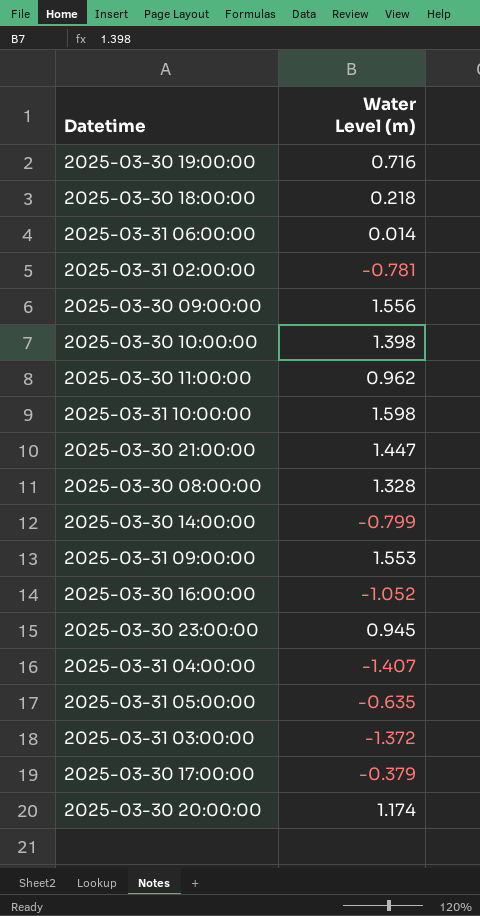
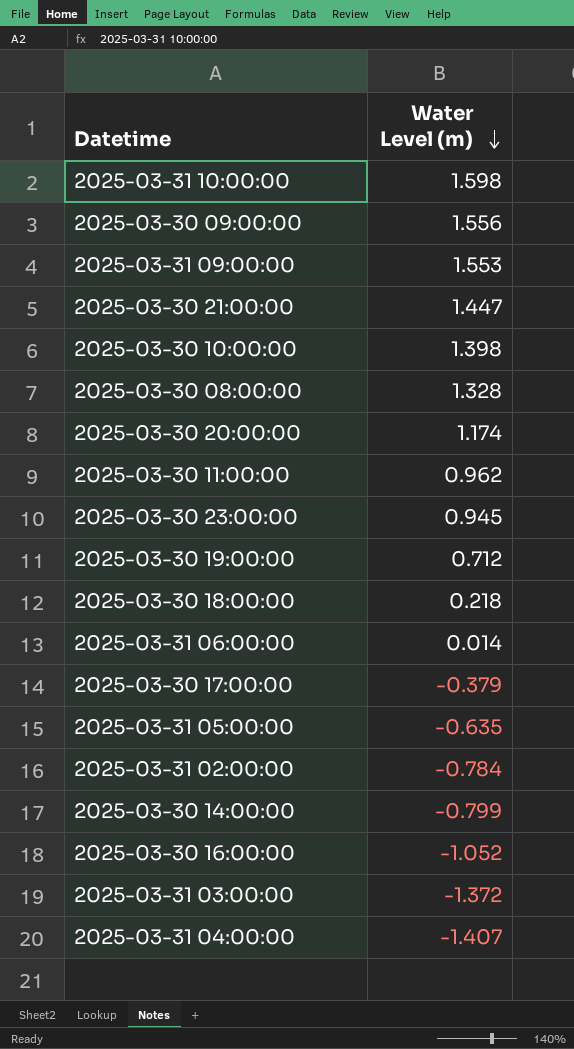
row order: none -> Water Level (m) descending
2025-03-30 19:00:00 | Water Level (m): 0.716 -> 0.712
2025-03-31 02:00:00 | Water Level (m): -0.781 -> -0.784

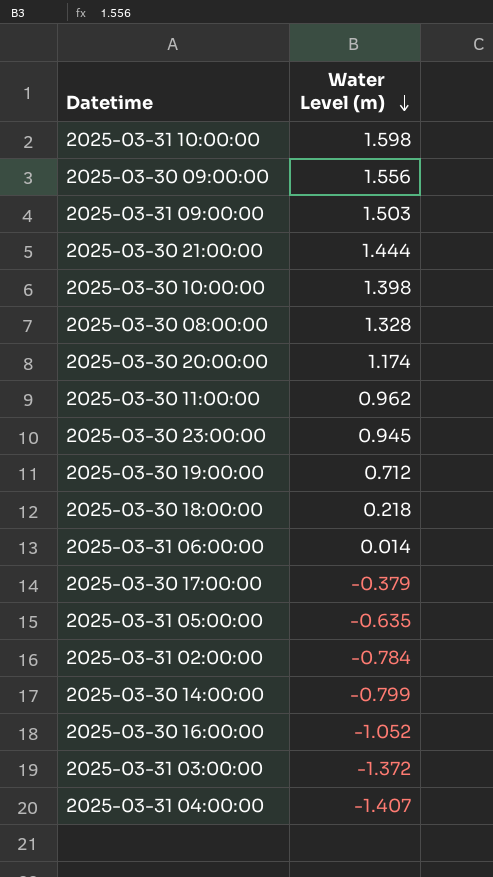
2025-03-31 09:00:00 | Water Level (m): 1.553 -> 1.503
2025-03-30 21:00:00 | Water Level (m): 1.447 -> 1.444

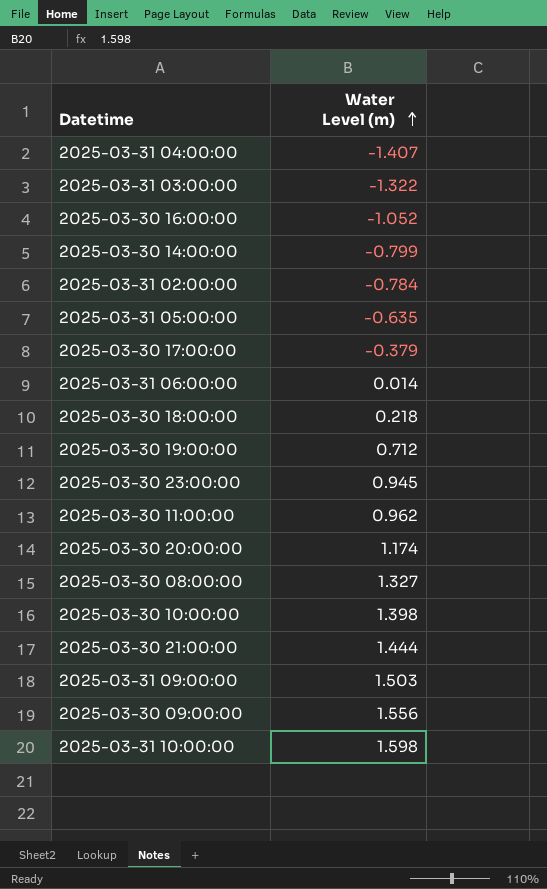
row order: Water Level (m) descending -> Water Level (m) ascending
2025-03-31 03:00:00 | Water Level (m): -1.372 -> -1.322
2025-03-30 08:00:00 | Water Level (m): 1.328 -> 1.327

